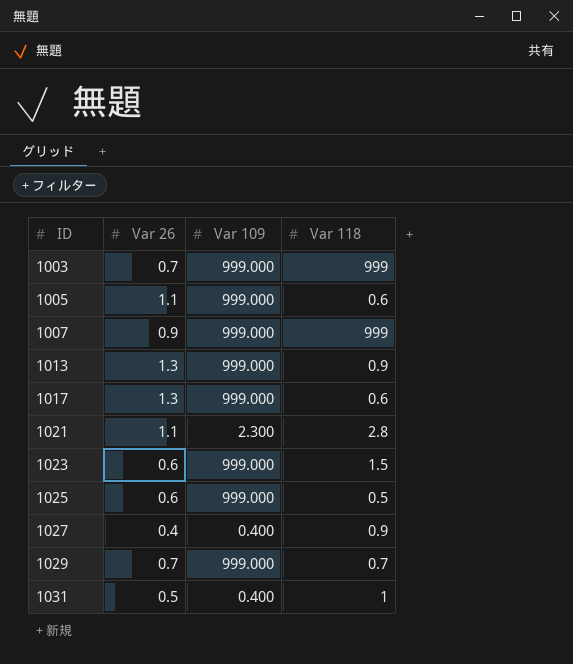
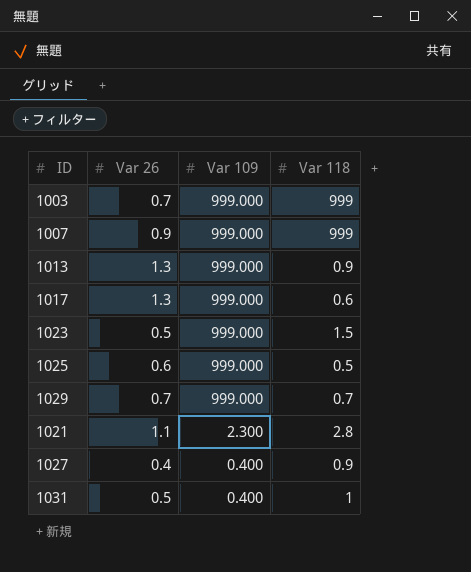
row order: ID ascending -> Var 109 descending
row 1005: 1.1 | 999.000 | 0.6 -> none
1023 | Var 26: 0.6 -> 0.5

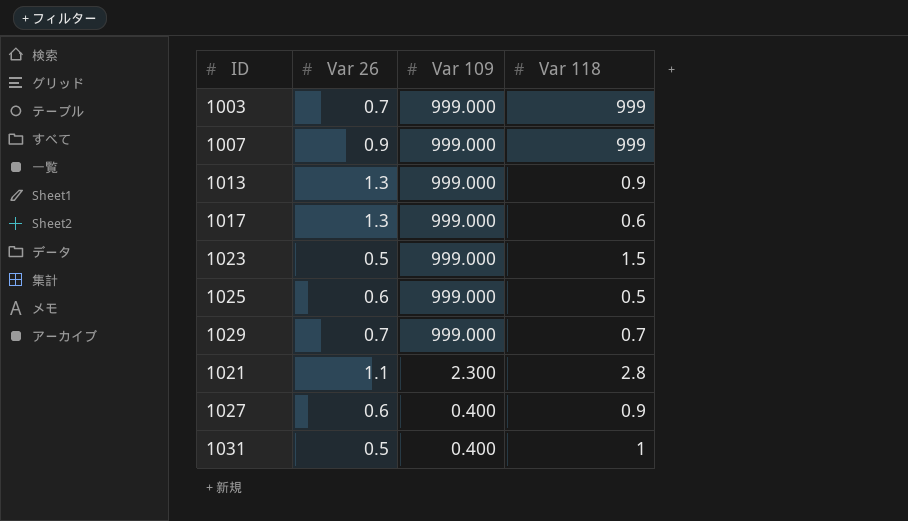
1027 | Var 26: 0.4 -> 0.6

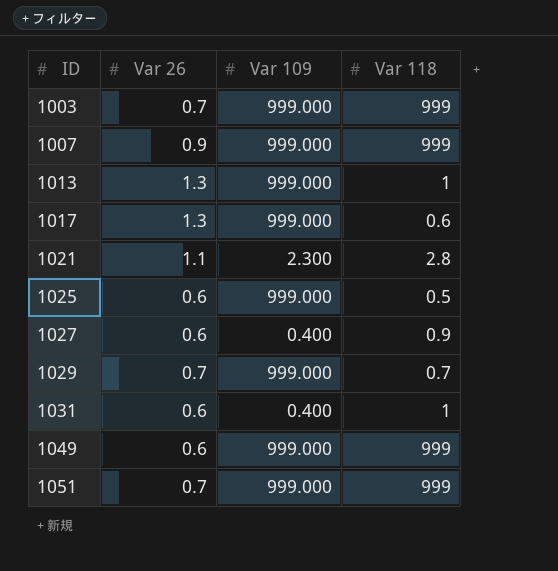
row order: Var 109 descending -> ID ascending
row 1023: 0.5 | 999.000 | 1.5 -> none
1013 | Var 118: 0.9 -> 1
1031 | Var 26: 0.5 -> 0.6
row 1049: none -> 0.6 | 999.000 | 999
row 1051: none -> 0.7 | 999.000 | 999

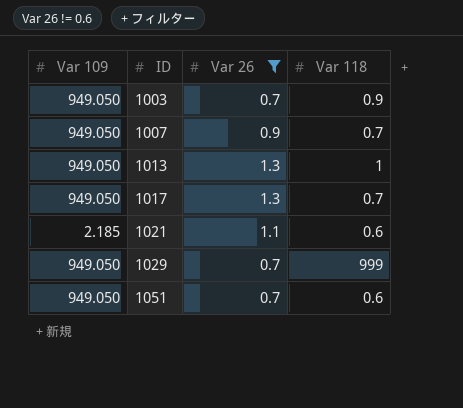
filter: none -> Var 26 != 0.6
column Var 109 | position: 3 -> 1
1003 | Var 109: 999.000 -> 949.050
1003 | Var 118: 999 -> 0.9
1007 | Var 109: 999.000 -> 949.050
1007 | Var 118: 999 -> 0.7
1013 | Var 109: 999.000 -> 949.050
1017 | Var 109: 999.000 -> 949.050
1017 | Var 118: 0.6 -> 0.7
1021 | Var 109: 2.300 -> 2.185
1021 | Var 118: 2.8 -> 0.6
1029 | Var 109: 999.000 -> 949.050
1029 | Var 118: 0.7 -> 999
1051 | Var 109: 999.000 -> 949.050
1051 | Var 118: 999 -> 0.6

